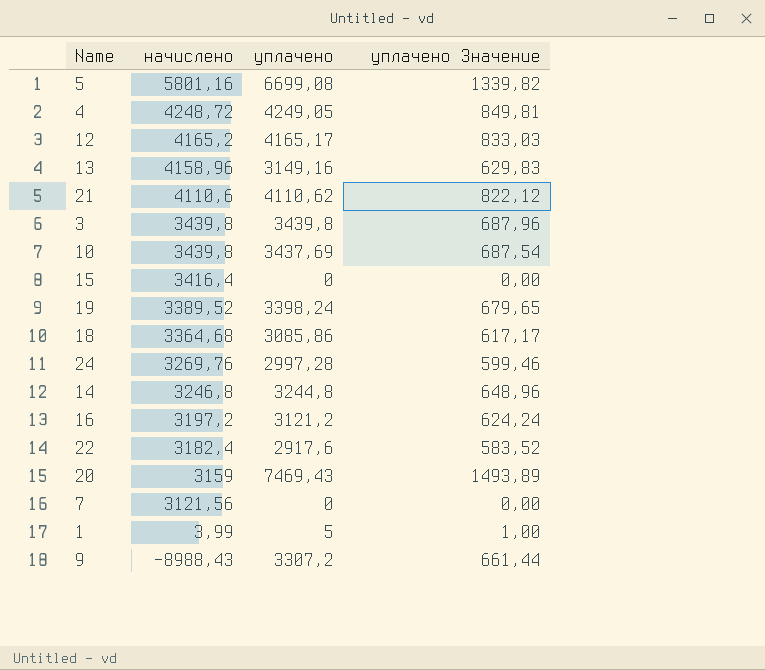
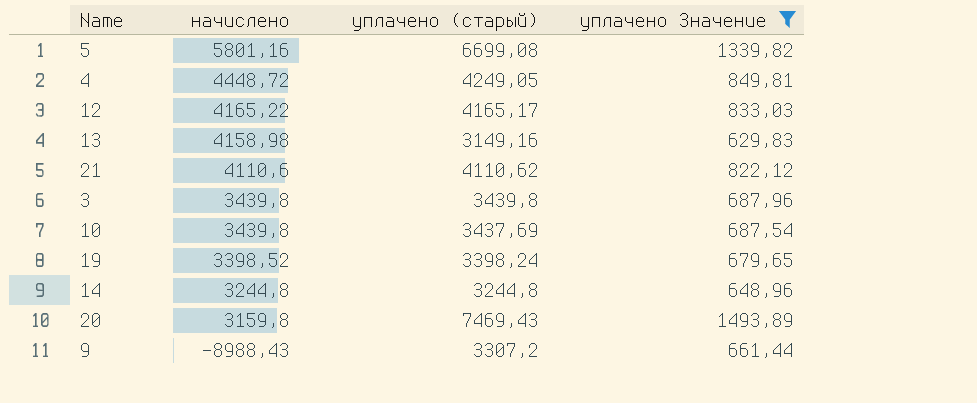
filter: none -> уплачено Значение >= 629,83
column name: уплачено -> уплачено (старый)
4 | начислено: 4248,72 -> 4448,72
12 | начислено: 4165,2 -> 4165,22
13 | начислено: 4158,96 -> 4158,98
19 | начислено: 3389,52 -> 3398,52
14 | начислено: 3246,8 -> 3244,8
20 | начислено: 3159 -> 3159,8

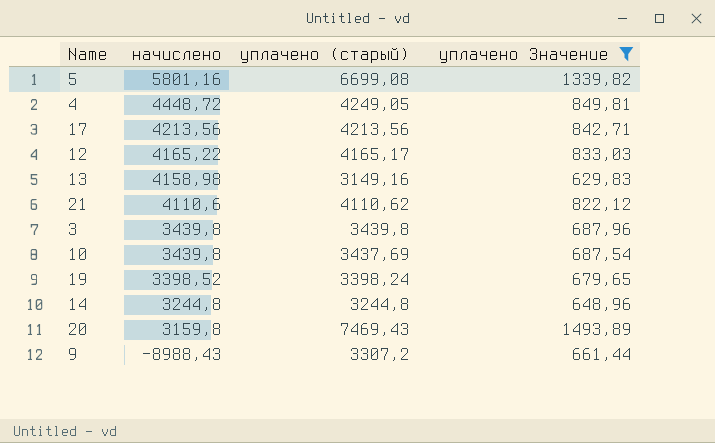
row 17: none -> 4213,56 | 4213,56 | 842,71

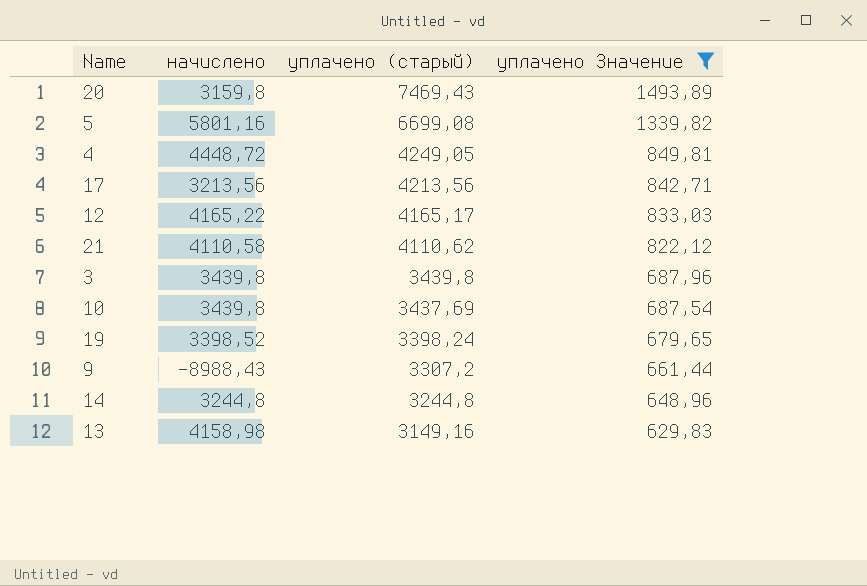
row order: начислено descending -> уплачено (старый) descending
17 | начислено: 4213,56 -> 3213,56
21 | начислено: 4110,6 -> 4110,58

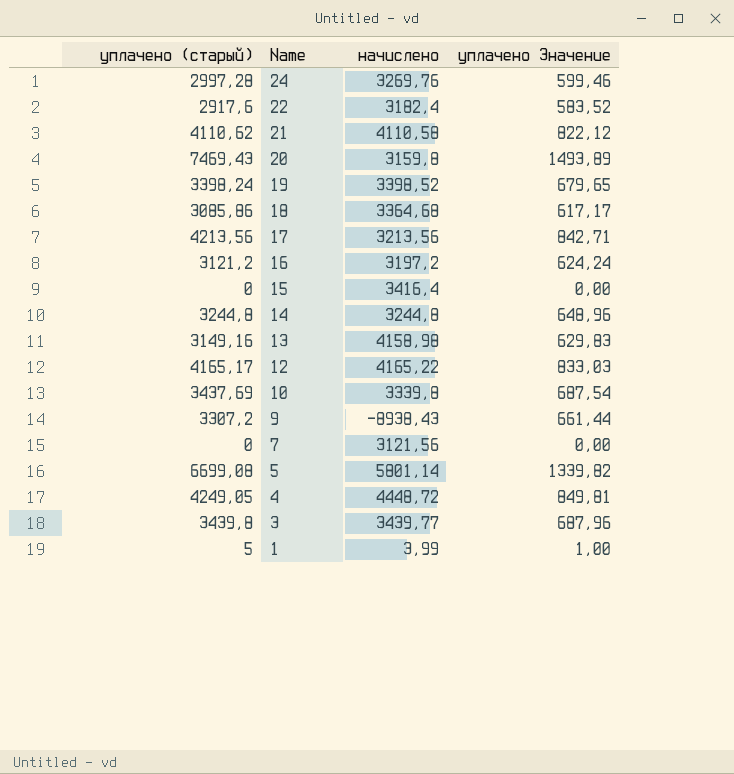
filter: уплачено Значение >= 629,83 -> none
row order: уплачено (старый) descending -> Name descending
column уплачено (старый) | position: 3 -> 1
10 | начислено: 3439,8 -> 3339,8
9 | начислено: -8988,43 -> -8938,43
5 | начислено: 5801,16 -> 5801,14
3 | начислено: 3439,8 -> 3439,77

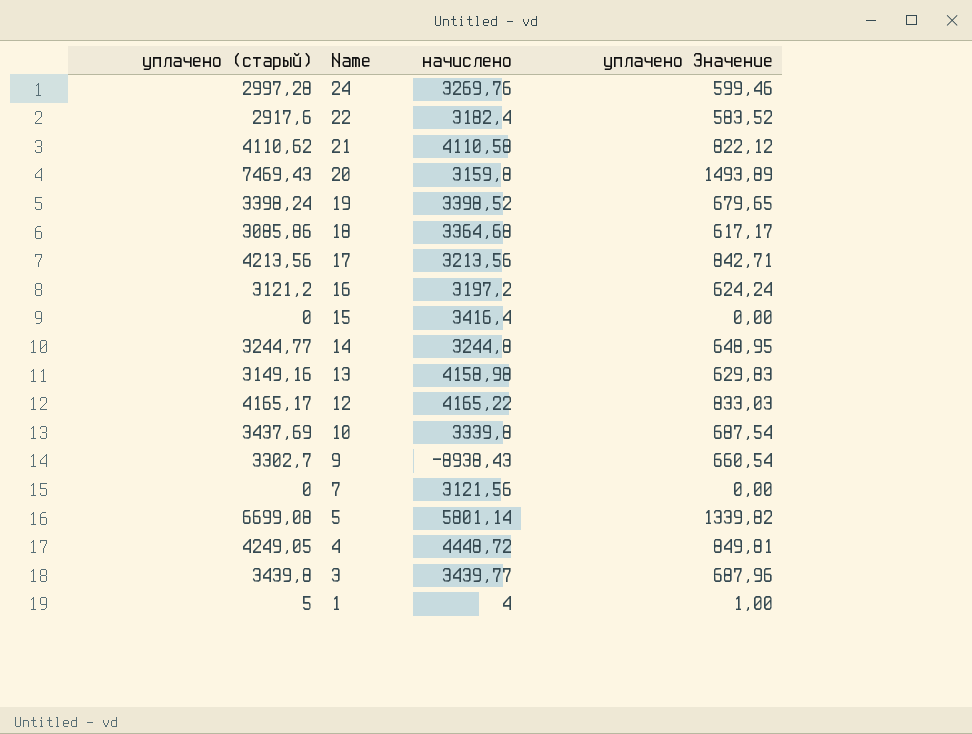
14 | уплачено (старый): 3244,8 -> 3244,77
14 | уплачено Значение: 648,96 -> 648,95
9 | уплачено (старый): 3307,2 -> 3302,7
9 | уплачено Значение: 661,44 -> 660,54
1 | начислено: 3,99 -> 4

